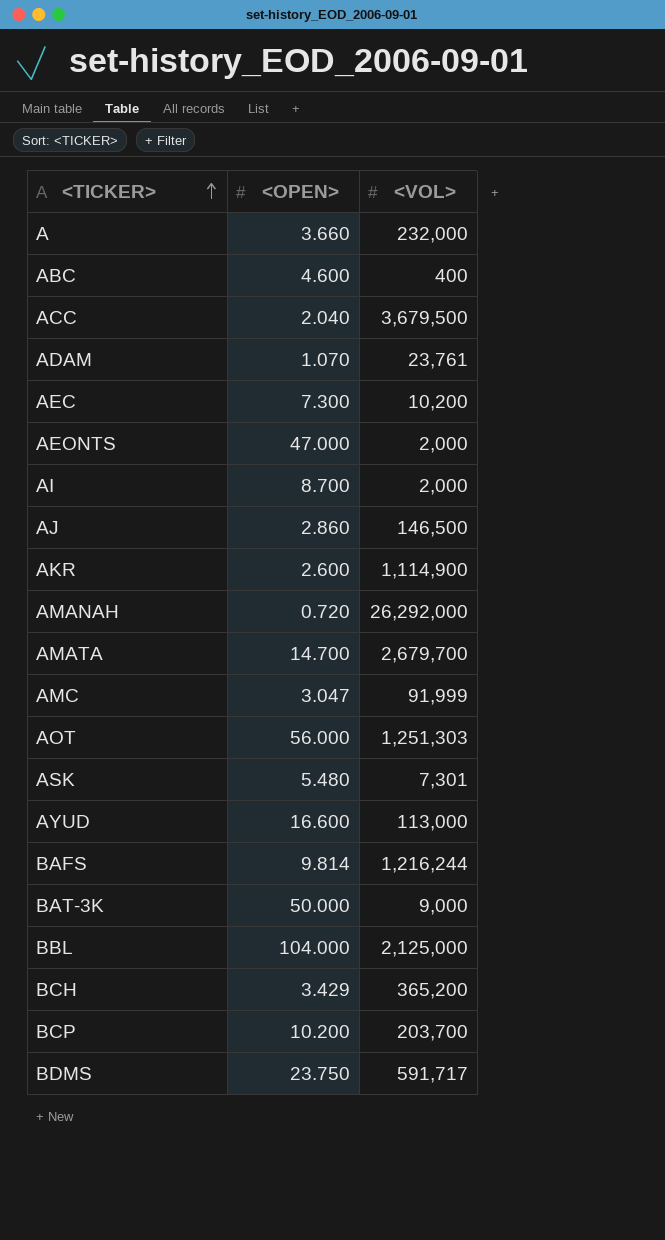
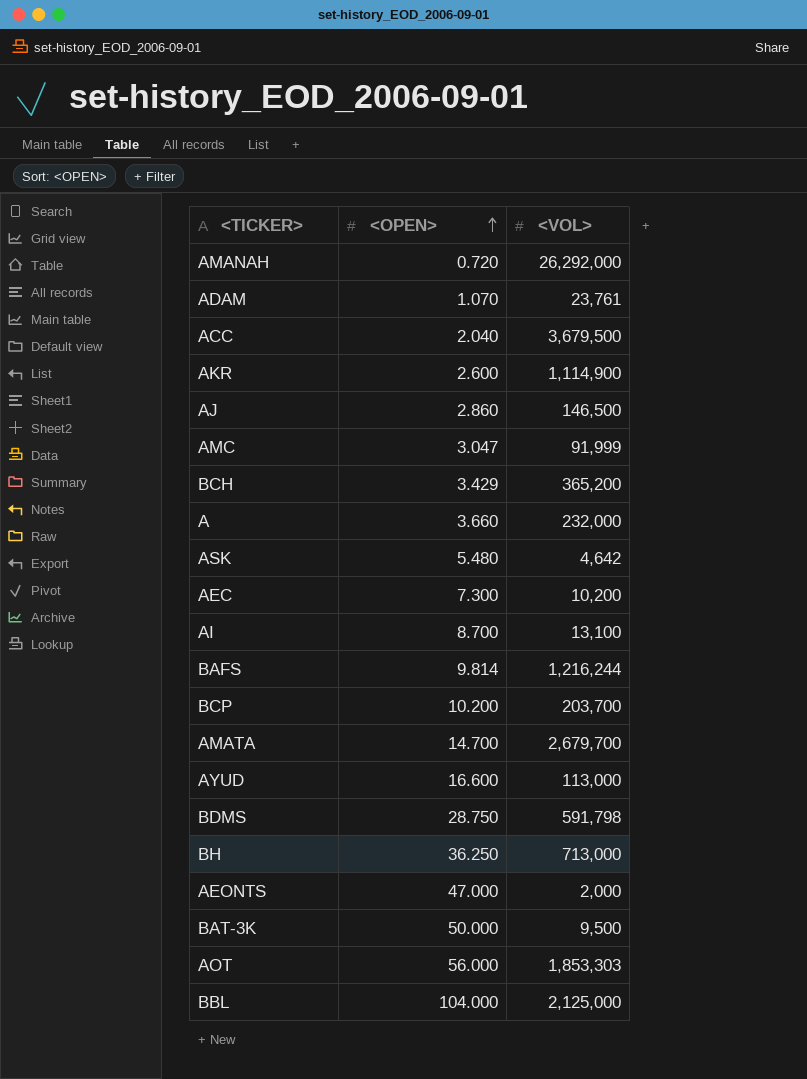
row order: <TICKER> ascending -> <OPEN> ascending
row ABC: 4.600 | 400 -> none
ASK | <VOL>: 7,301 -> 4,642
AI | <VOL>: 2,000 -> 13,100
BDMS | <OPEN>: 23.750 -> 28.750
BDMS | <VOL>: 591,717 -> 591,798
row BH: none -> 36.250 | 713,000
BAT-3K | <VOL>: 9,000 -> 9,500
AOT | <VOL>: 1,251,303 -> 1,853,303

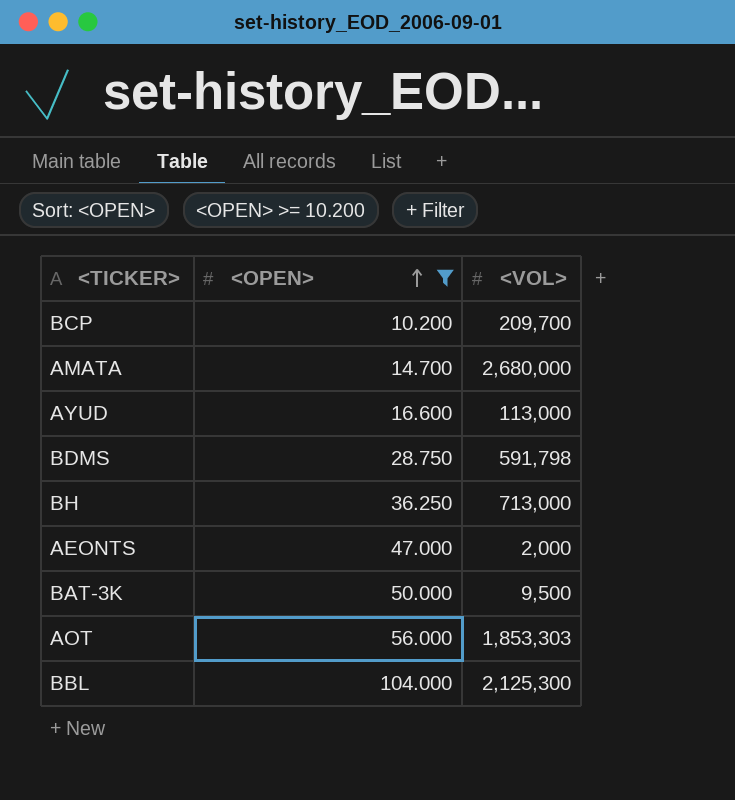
filter: none -> <OPEN> >= 10.200
BCP | <VOL>: 203,700 -> 209,700
AMATA | <VOL>: 2,679,700 -> 2,680,000
BBL | <VOL>: 2,125,000 -> 2,125,300

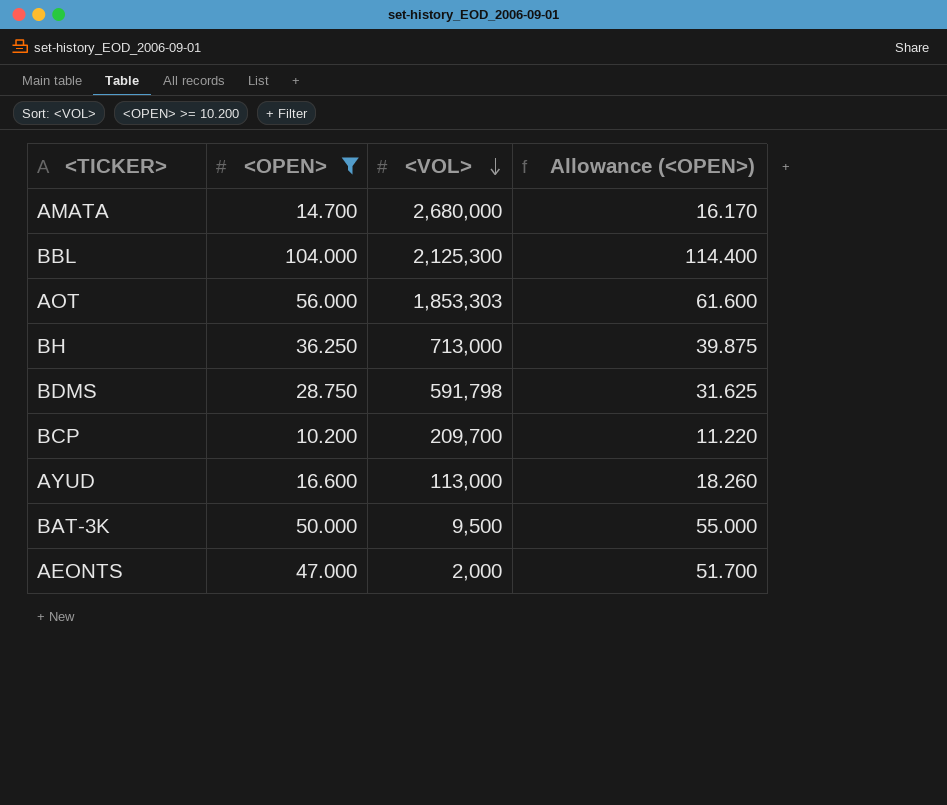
row order: <OPEN> ascending -> <VOL> descending
column Allowance (<OPEN>) | formula: none -> [<OPEN>] * 1.1

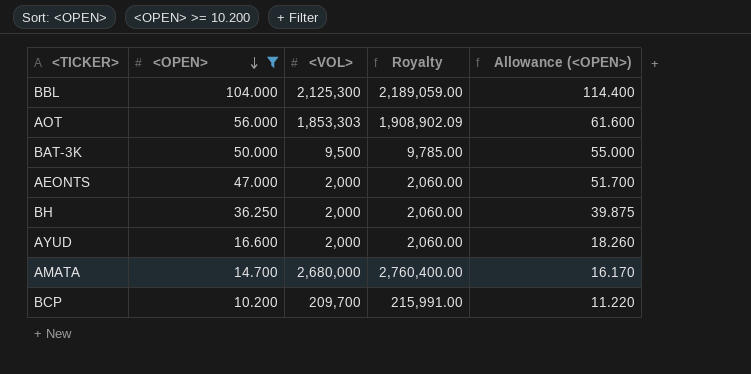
row order: <VOL> descending -> <OPEN> descending
column Royalty | formula: none -> [<VOL>] * 1.03
row BDMS: 28.750 | 591,798 | 31.625 -> none
BH | <VOL>: 713,000 -> 2,000
AYUD | <VOL>: 113,000 -> 2,000

